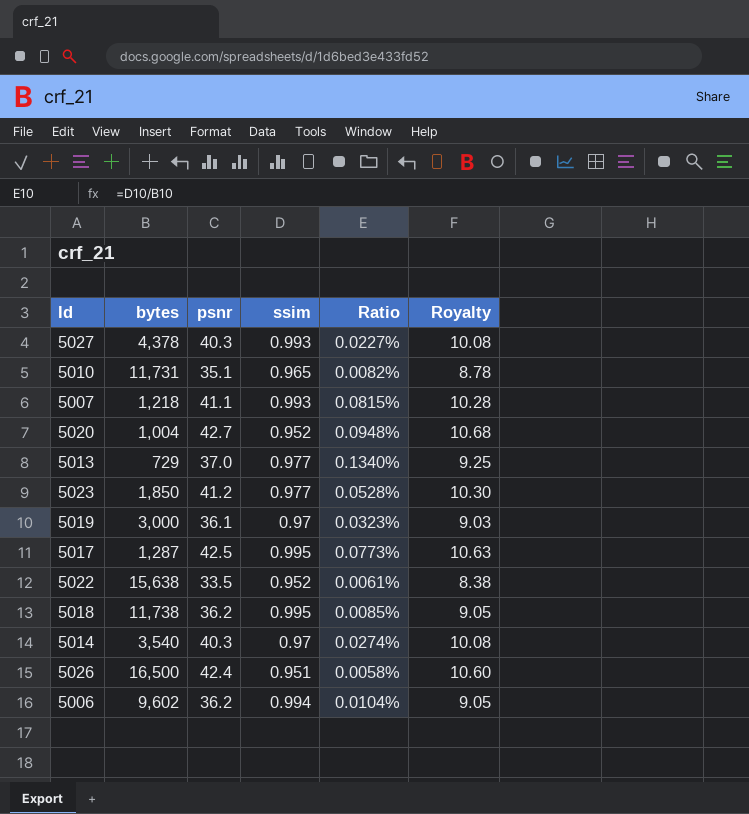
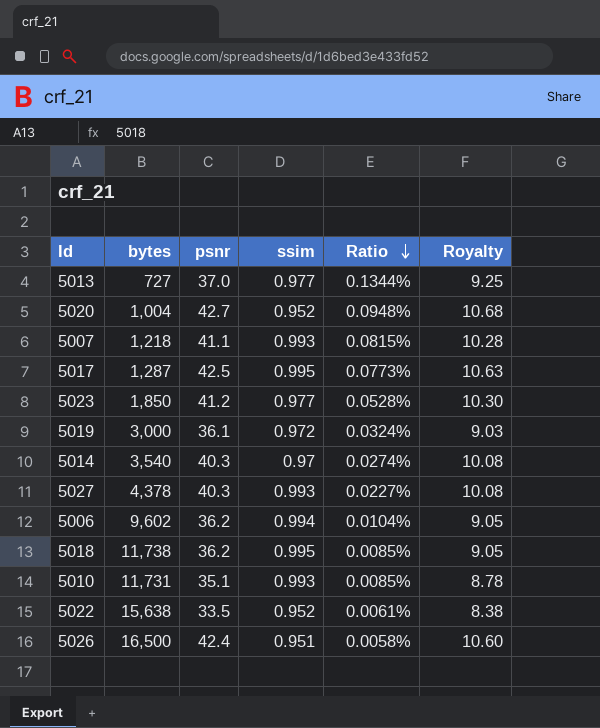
row order: none -> Ratio descending
5013 | bytes: 729 -> 727
5013 | Ratio: 0.1340% -> 0.1344%
5019 | ssim: 0.97 -> 0.972
5019 | Ratio: 0.0323% -> 0.0324%
5010 | ssim: 0.965 -> 0.993
5010 | Ratio: 0.0082% -> 0.0085%

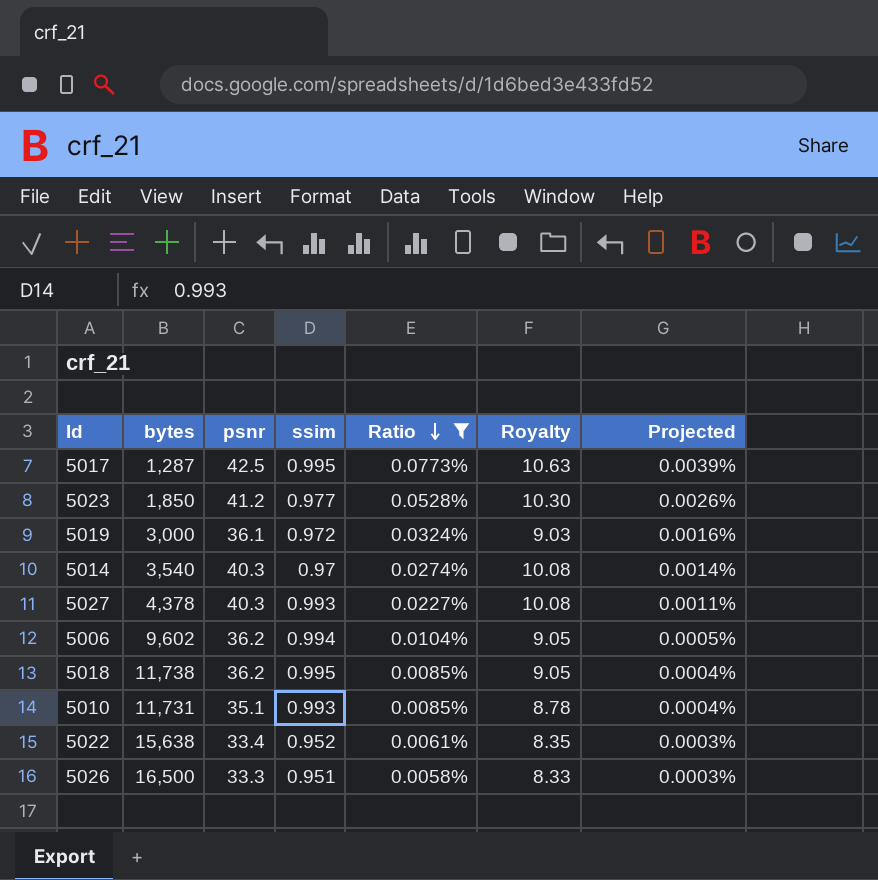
filter: none -> Ratio <= 0.0773%
column Projected | formula: none -> [Ratio] * 0.05
5022 | psnr: 33.5 -> 33.4
5022 | Royalty: 8.38 -> 8.35
5026 | psnr: 42.4 -> 33.3
5026 | Royalty: 10.60 -> 8.33

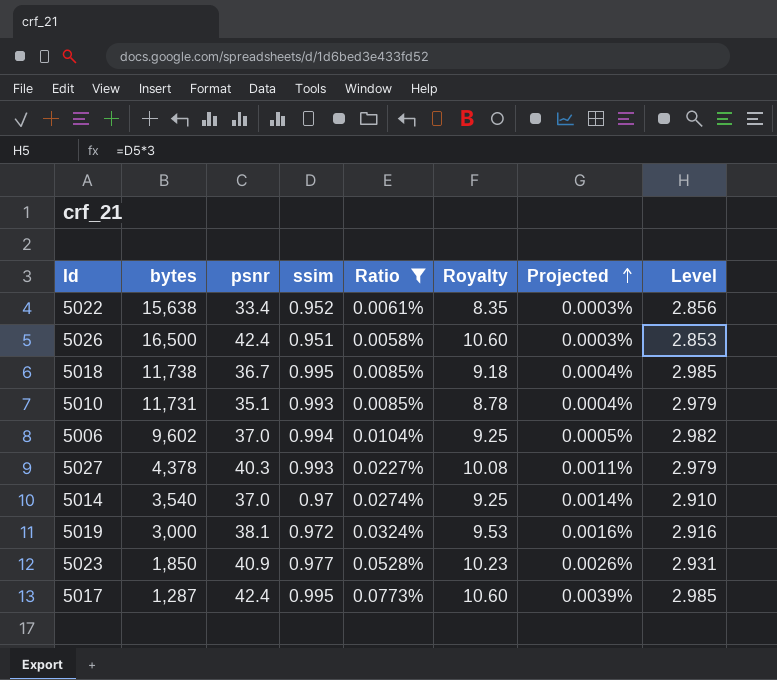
row order: Ratio descending -> Projected ascending
column Level | formula: none -> [ssim] * 3
5026 | psnr: 33.3 -> 42.4
5026 | Royalty: 8.33 -> 10.60
5018 | psnr: 36.2 -> 36.7
5018 | Royalty: 9.05 -> 9.18
5006 | psnr: 36.2 -> 37.0
5006 | Royalty: 9.05 -> 9.25
5014 | psnr: 40.3 -> 37.0
5014 | Royalty: 10.08 -> 9.25
5019 | psnr: 36.1 -> 38.1
5019 | Royalty: 9.03 -> 9.53
5023 | psnr: 41.2 -> 40.9
5023 | Royalty: 10.30 -> 10.23
5017 | psnr: 42.5 -> 42.4
5017 | Royalty: 10.63 -> 10.60

